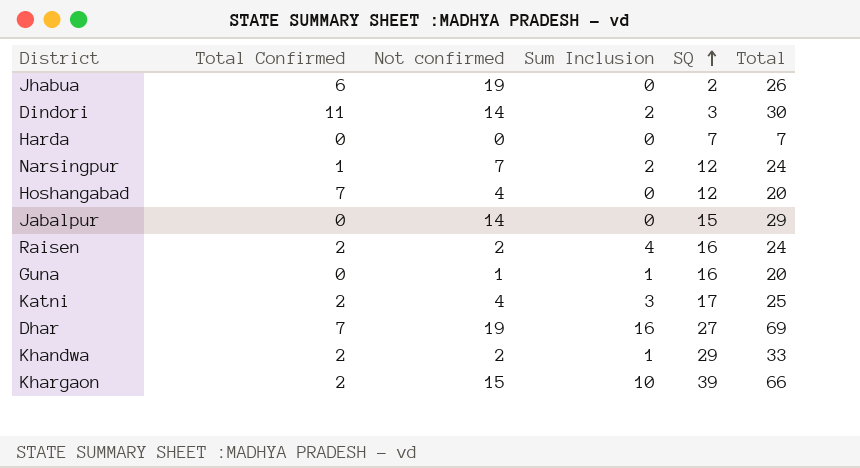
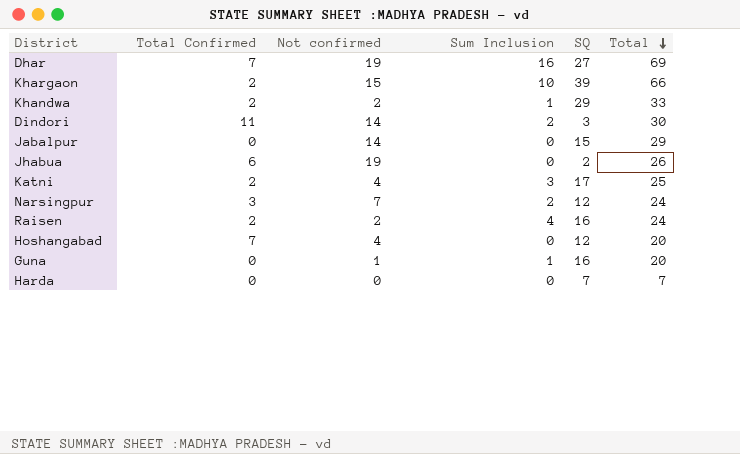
row order: SQ ascending -> Total descending
Narsingpur | Total Confirmed: 1 -> 3

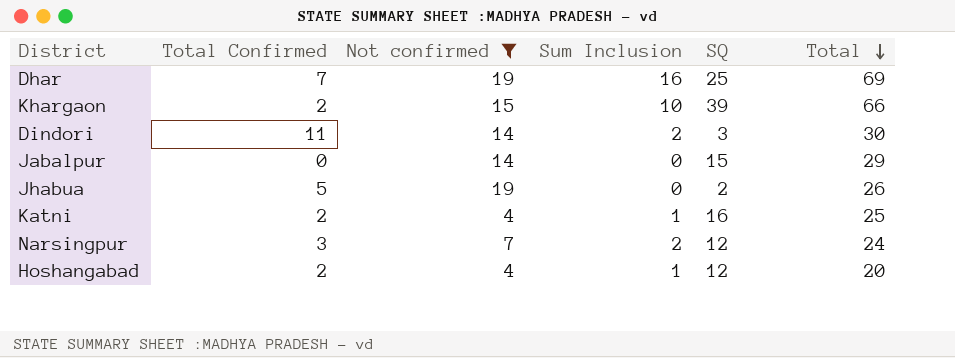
filter: none -> Not confirmed >= 4
Dhar | SQ: 27 -> 25
Jhabua | Total Confirmed: 6 -> 5
Katni | Sum Inclusion: 3 -> 1
Katni | SQ: 17 -> 16
Hoshangabad | Total Confirmed: 7 -> 2
Hoshangabad | Sum Inclusion: 0 -> 1

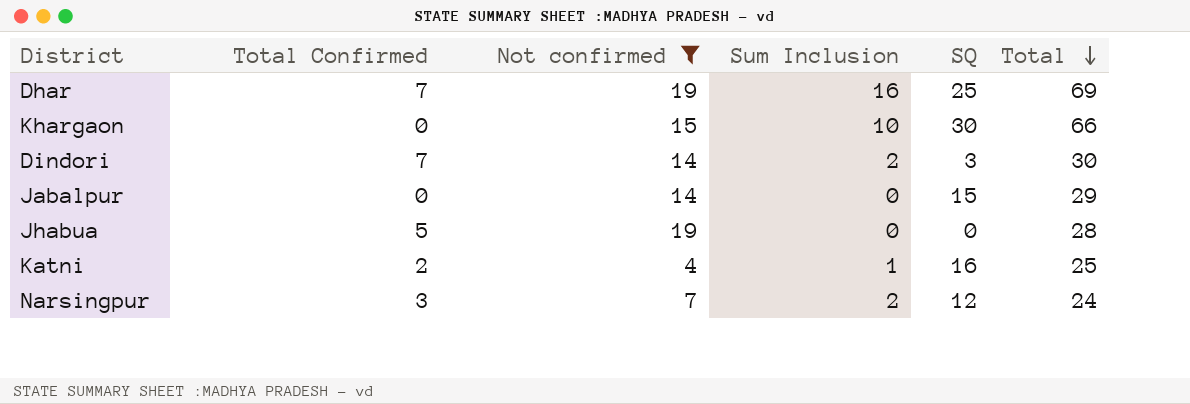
row Hoshangabad: 2 | 4 | 1 | 12 | 20 -> none
Khargaon | Total Confirmed: 2 -> 0
Khargaon | SQ: 39 -> 30
Dindori | Total Confirmed: 11 -> 7
Jhabua | SQ: 2 -> 0
Jhabua | Total: 26 -> 28

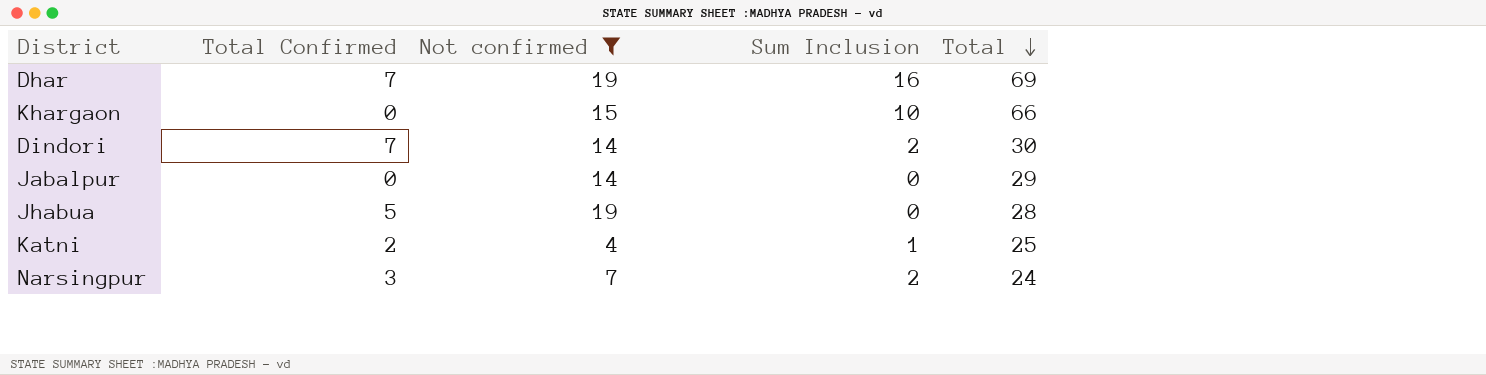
column SQ | position: 5 -> none

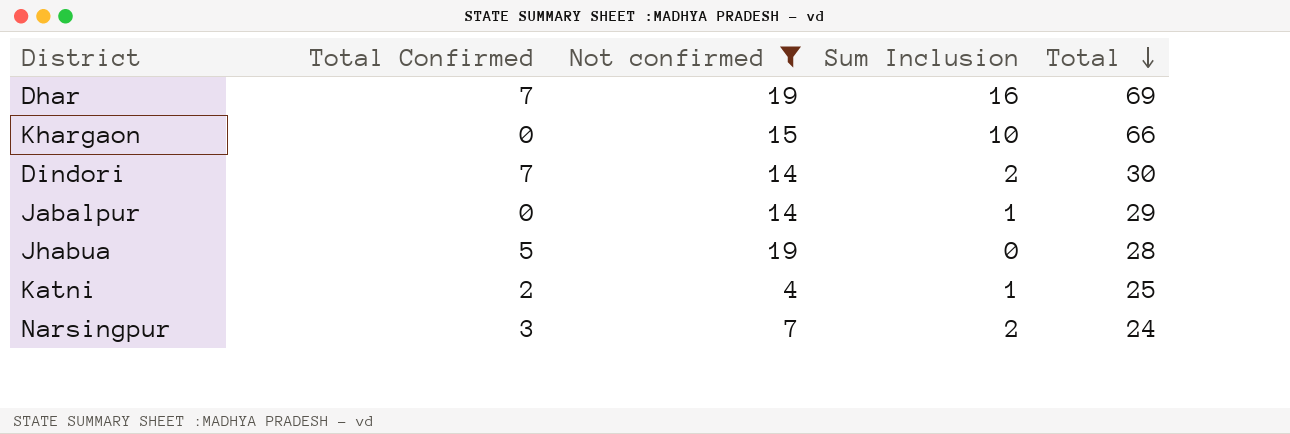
Jabalpur | Sum Inclusion: 0 -> 1

